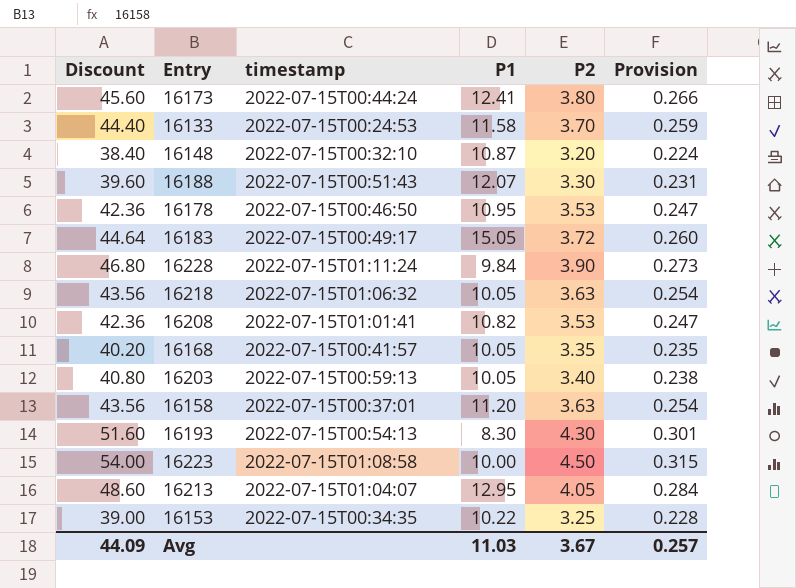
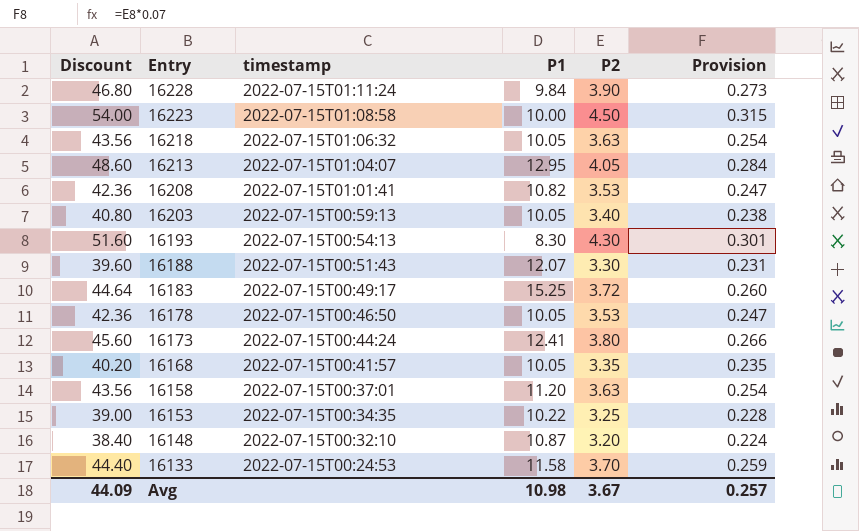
row order: none -> Entry descending
16183 | P1: 15.05 -> 15.25
16178 | P1: 10.95 -> 10.05
Avg | P1: 11.03 -> 10.98

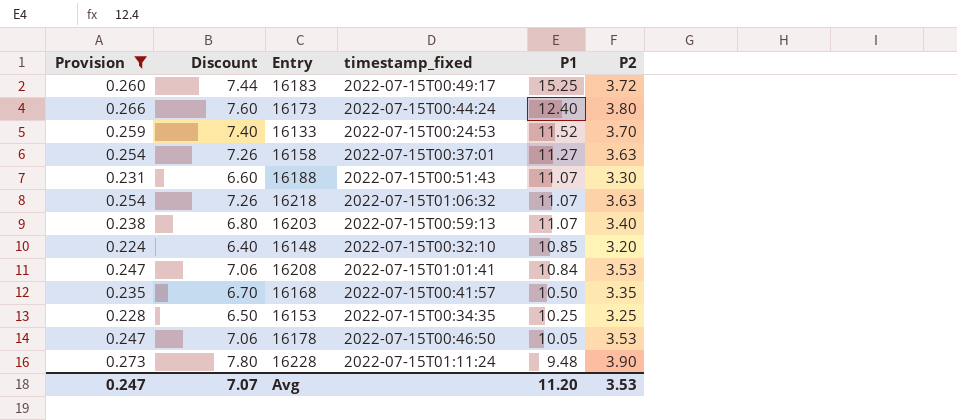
filter: none -> Provision <= 0.273
row order: Entry descending -> P1 descending
column Provision | position: 6 -> 1
column Discount | formula: [P2] * 12 -> [P2] * 2
column name: timestamp -> timestamp_fixed
16173 | P1: 12.41 -> 12.40
16133 | P1: 11.58 -> 11.52
16158 | P1: 11.20 -> 11.27
16188 | P1: 12.07 -> 11.07
16218 | P1: 10.05 -> 11.07
16203 | P1: 10.05 -> 11.07
16148 | P1: 10.87 -> 10.85
16208 | P1: 10.82 -> 10.84
16168 | P1: 10.05 -> 10.50
16153 | P1: 10.22 -> 10.25
16228 | P1: 9.84 -> 9.48
Avg | Provision: 0.257 -> 0.247
Avg | Discount: 44.09 -> 7.07
Avg | P1: 10.98 -> 11.20
Avg | P2: 3.67 -> 3.53

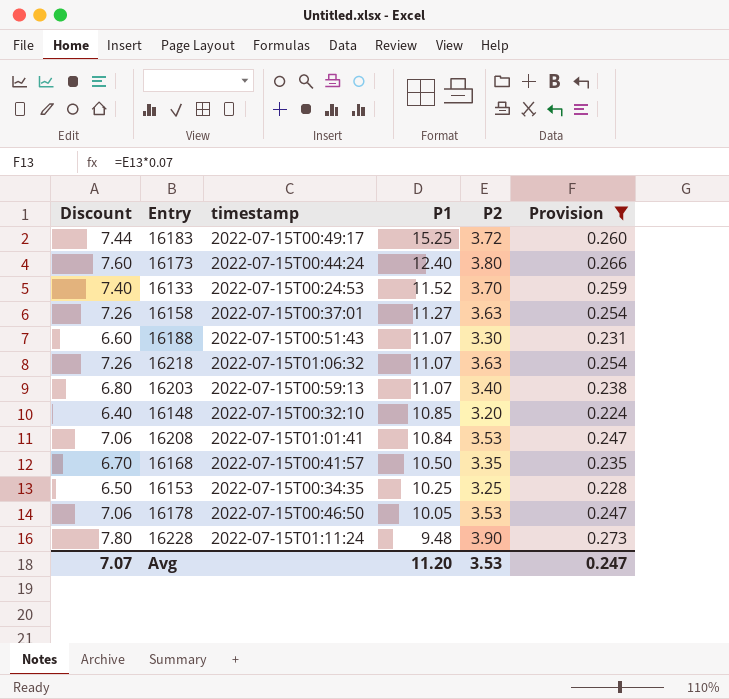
column name: timestamp_fixed -> timestamp
column Provision | position: 1 -> 6

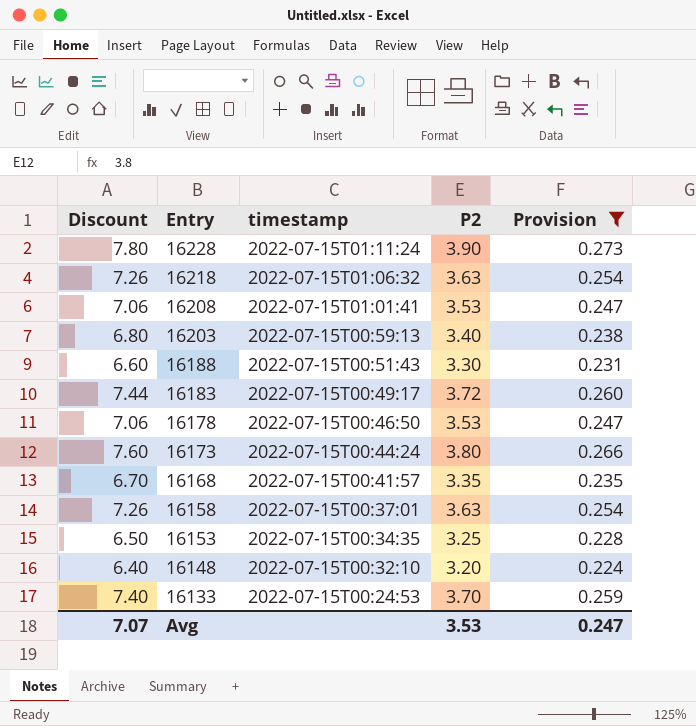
row order: P1 descending -> Entry descending
column P1 | position: 4 -> none

